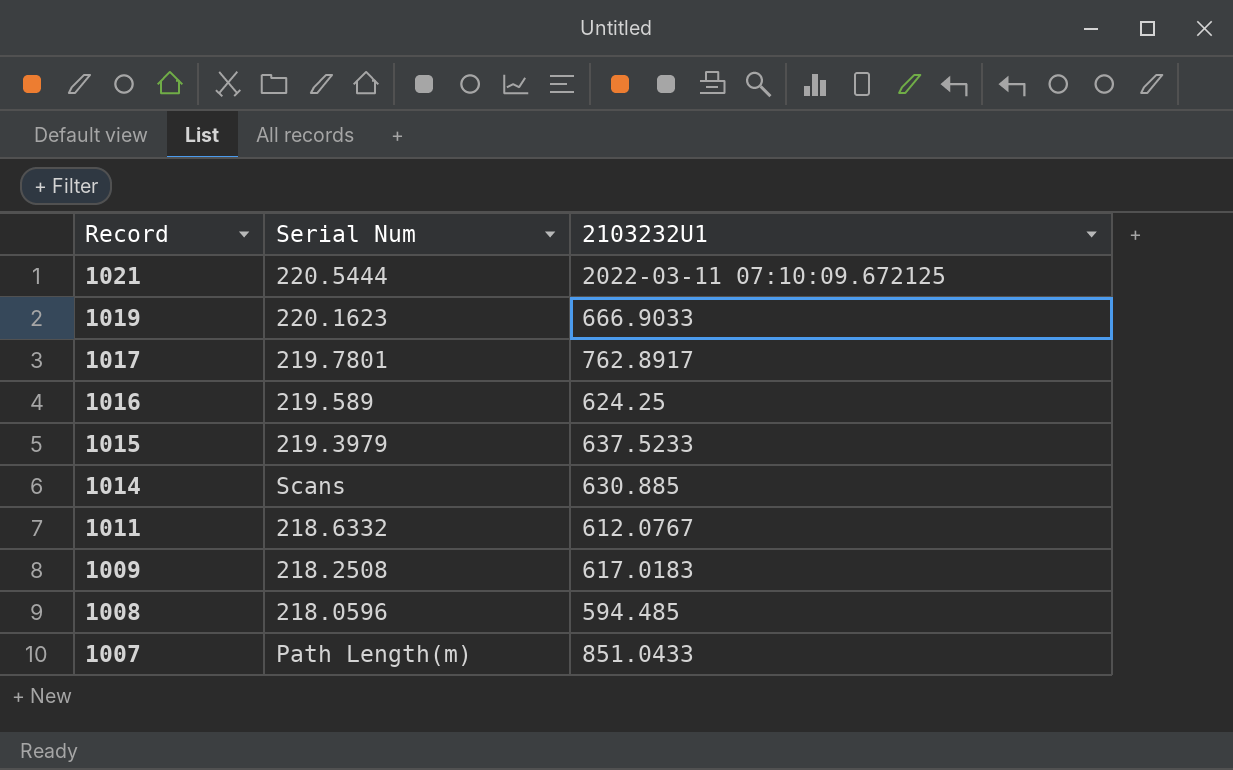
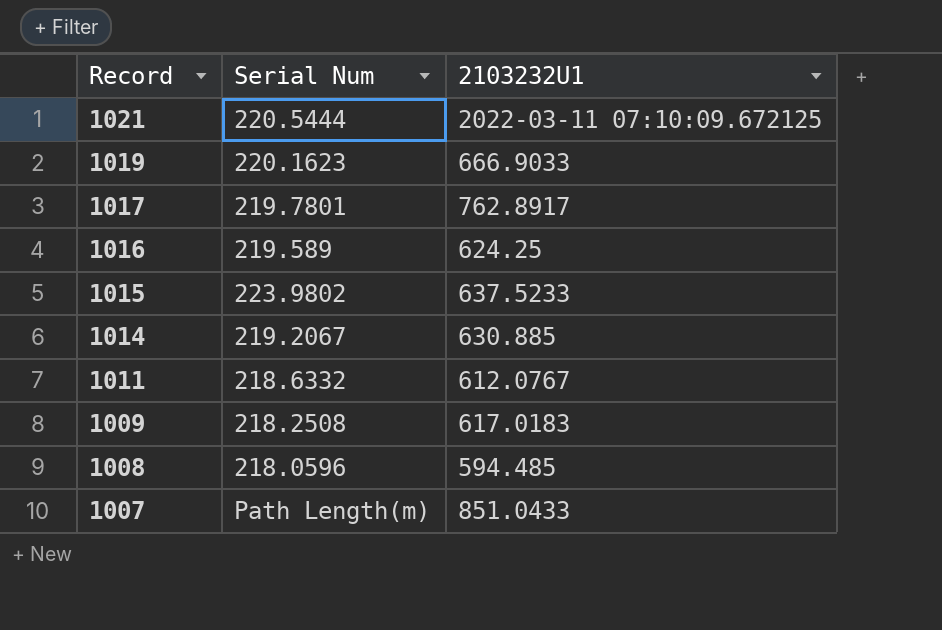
1015 | Serial Num: 219.3979 -> 223.9802
1014 | Serial Num: Scans -> 219.2067

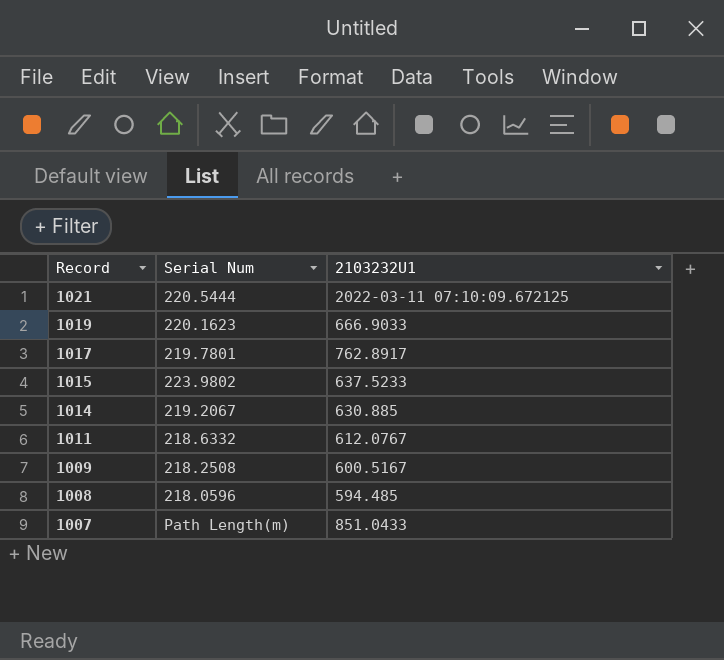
row 1016: 219.589 | 624.25 -> none
1009 | 2103232U1: 617.0183 -> 600.5167

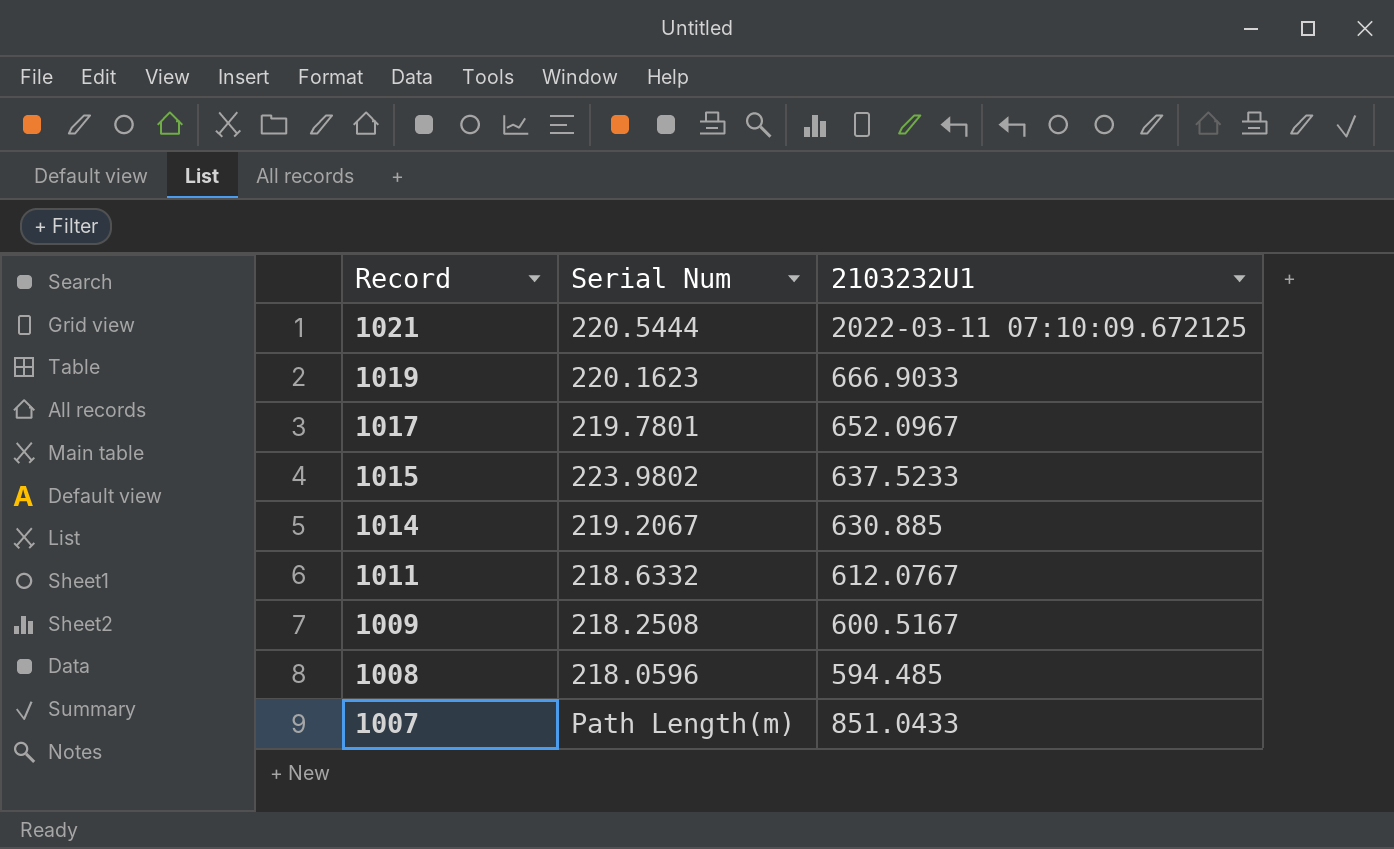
1017 | 2103232U1: 762.8917 -> 652.0967

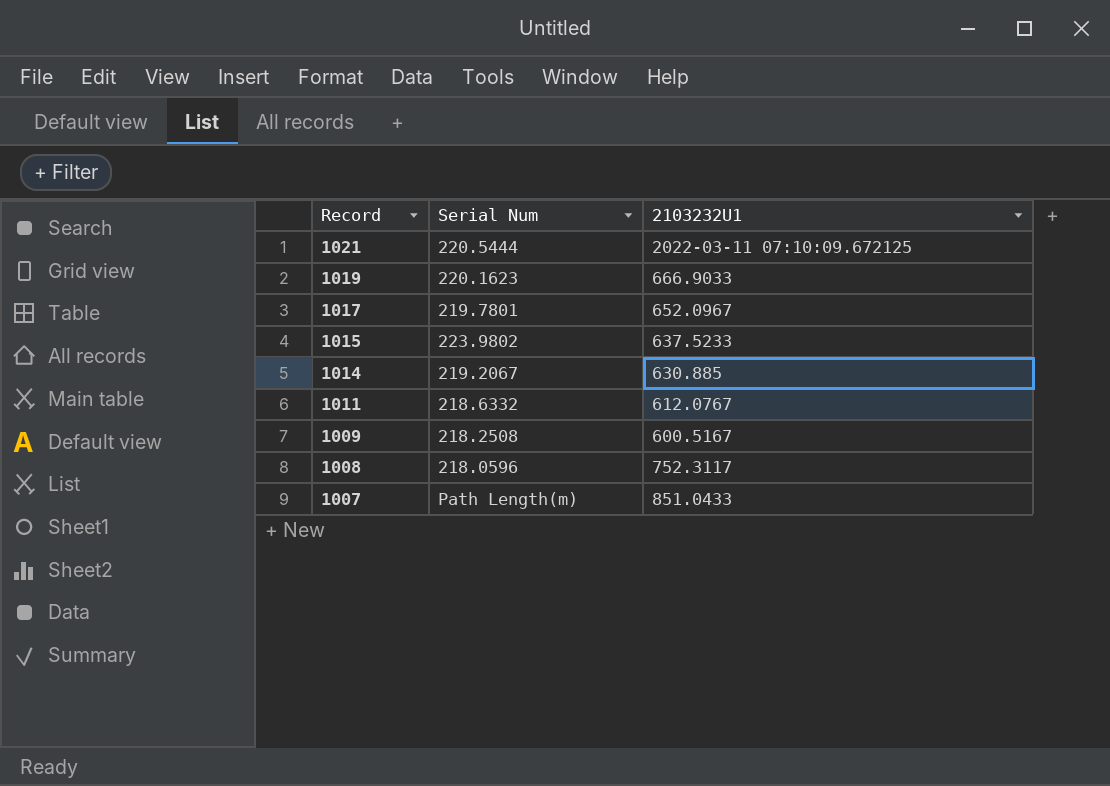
1008 | 2103232U1: 594.485 -> 752.3117

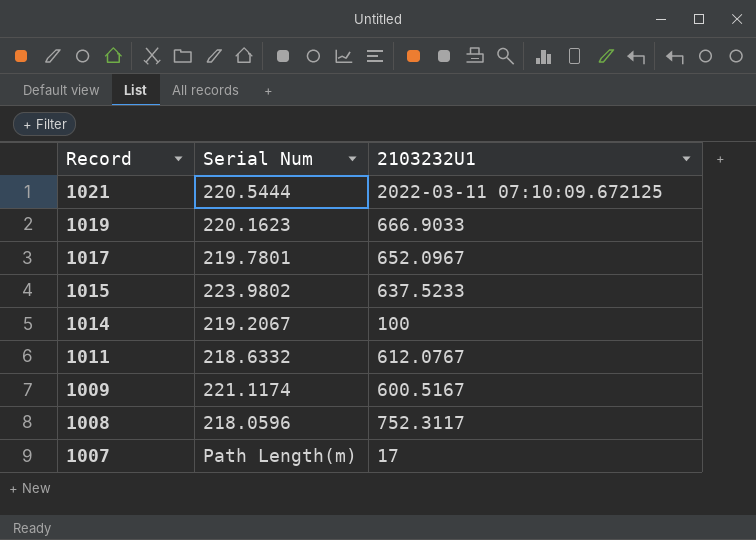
1014 | 2103232U1: 630.885 -> 100
1009 | Serial Num: 218.2508 -> 221.1174
1007 | 2103232U1: 851.0433 -> 17

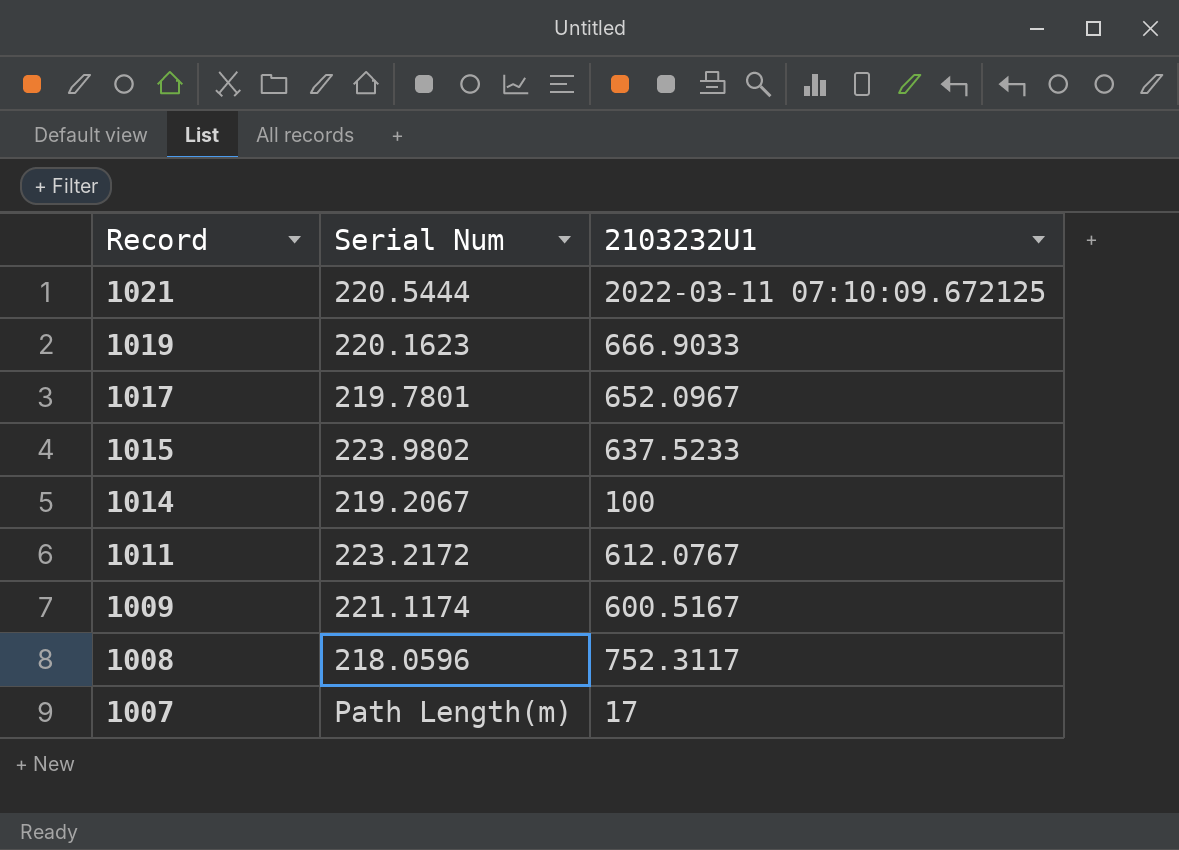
1011 | Serial Num: 218.6332 -> 223.2172

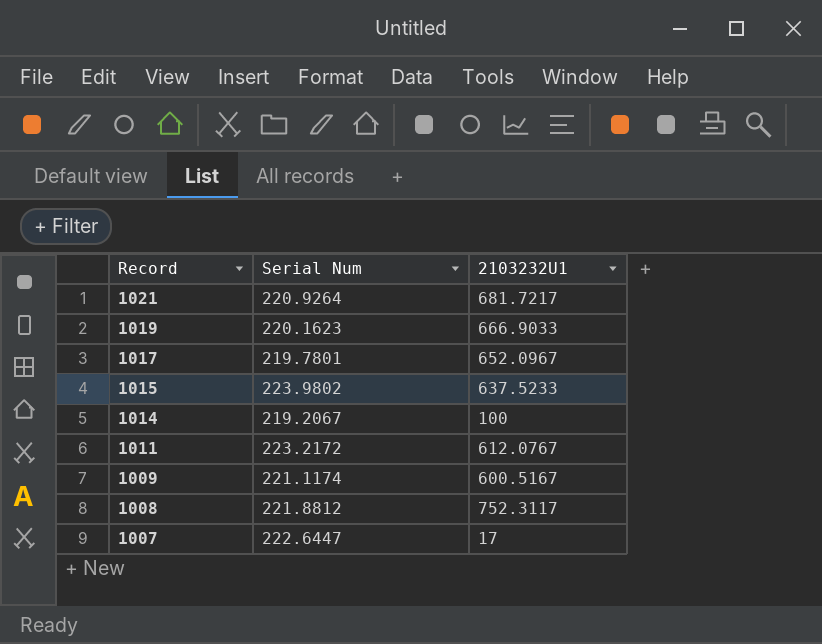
1021 | Serial Num: 220.5444 -> 220.9264
1021 | 2103232U1: 2022-03-11 07:10:09.672125 -> 681.7217
1008 | Serial Num: 218.0596 -> 221.8812
1007 | Serial Num: Path Length(m) -> 222.6447

